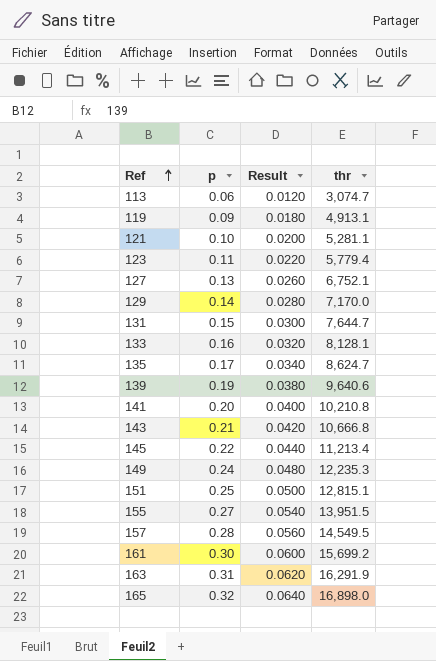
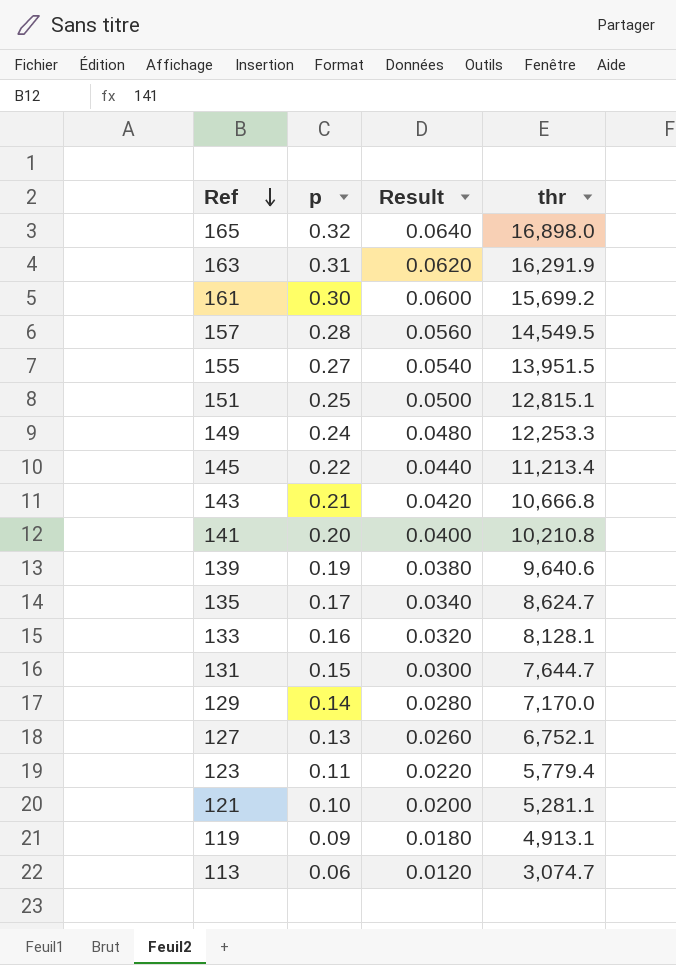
row order: Ref ascending -> Ref descending
149 | thr: 12,235.3 -> 12,253.3

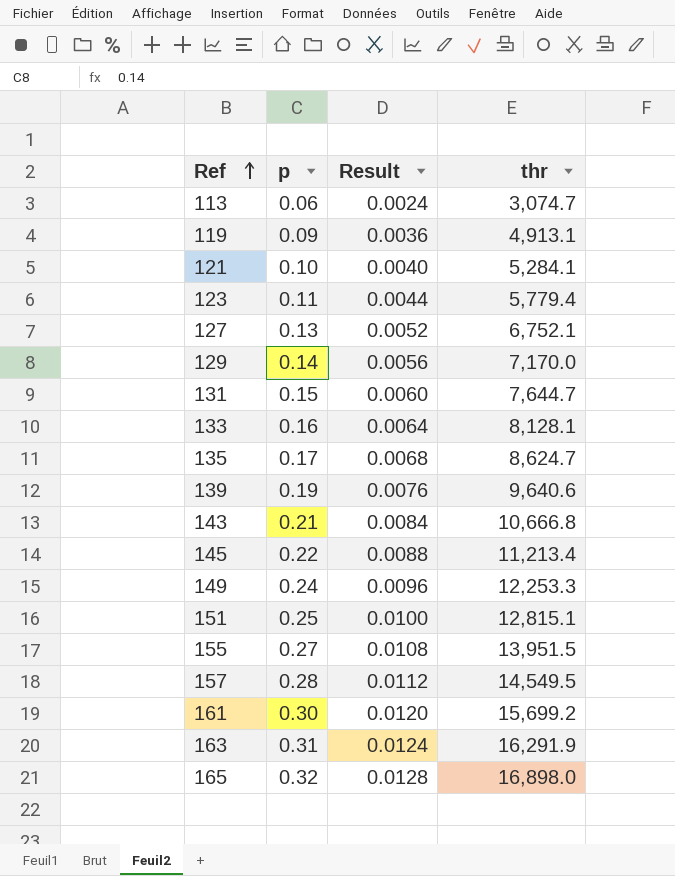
row order: Ref descending -> Ref ascending
column Result | formula: [p] * 0.2 -> [p] * 0.04
row 141: 0.20 | 0.0400 | 10,210.8 -> none
121 | thr: 5,281.1 -> 5,284.1

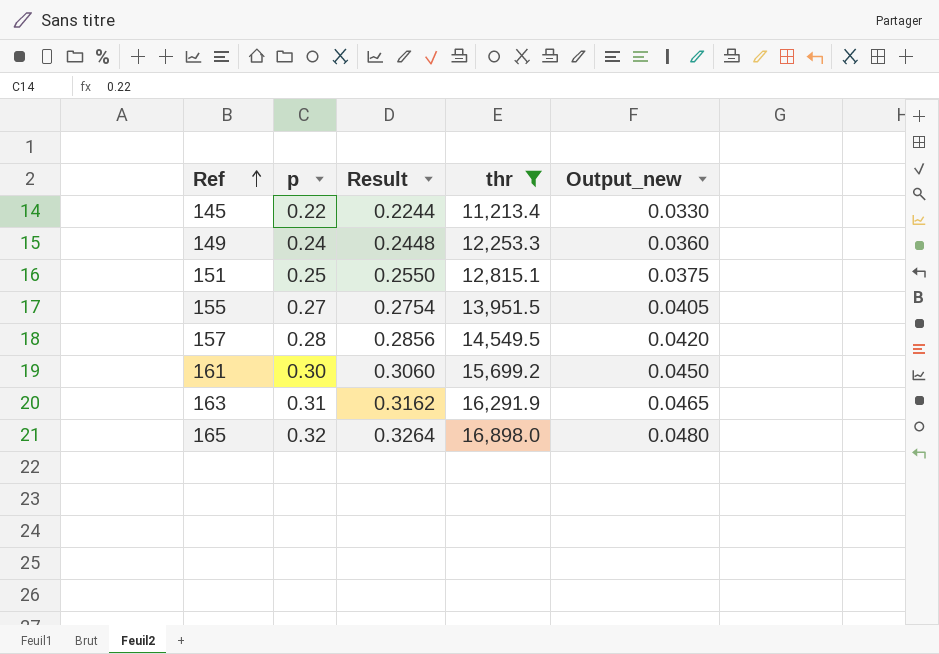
filter: none -> thr >= 11,213.4
column Result | formula: [p] * 0.04 -> [p] * 1.02
column Output_new | formula: none -> [p] * 0.15

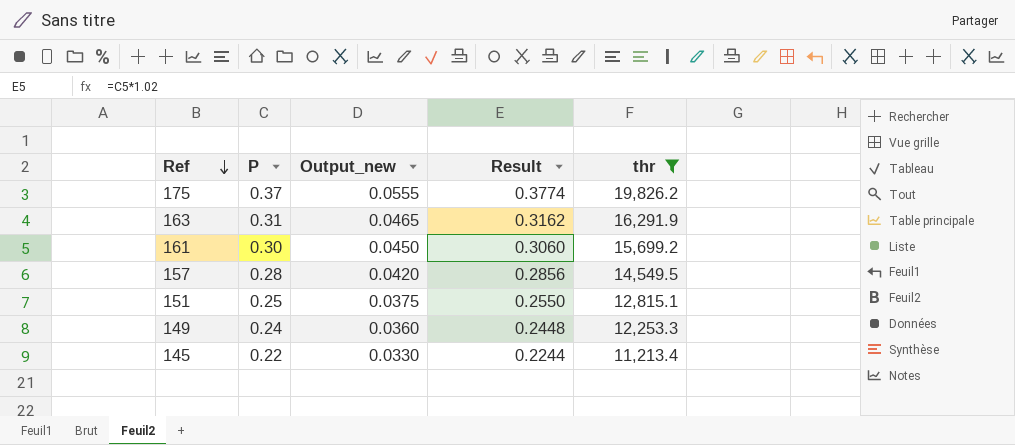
row order: Ref ascending -> Ref descending
column name: p -> P
column Output_new | position: 5 -> 3
row 155: 0.27 | 0.2754 | 13,951.5 | 0.0405 -> none
row 165: 0.32 | 0.3264 | 16,898.0 | 0.0480 -> none
row 175: none -> 0.37 | 0.0555 | 0.3774 | 19,826.2

